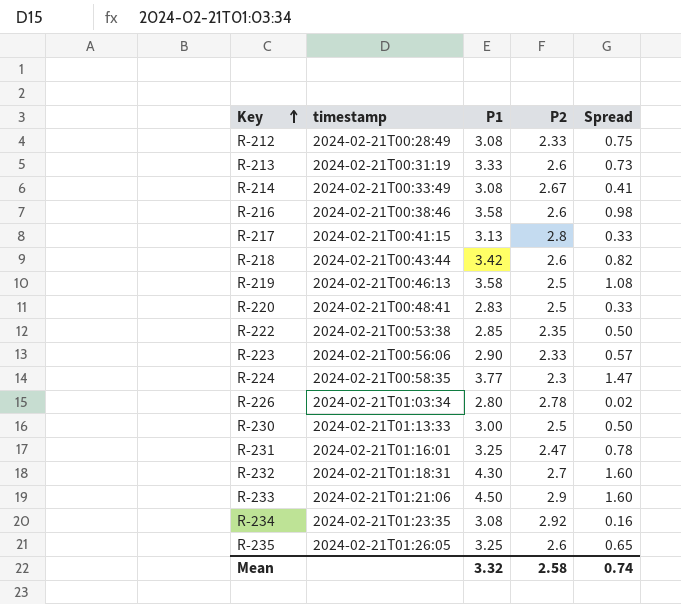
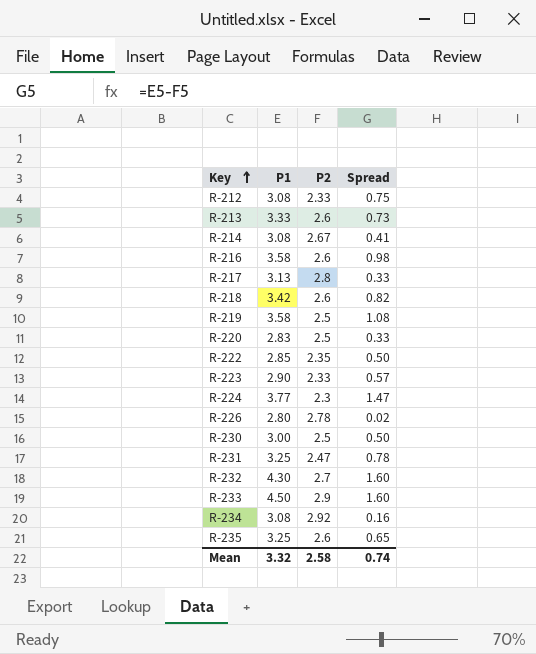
column timestamp | position: 2 -> none

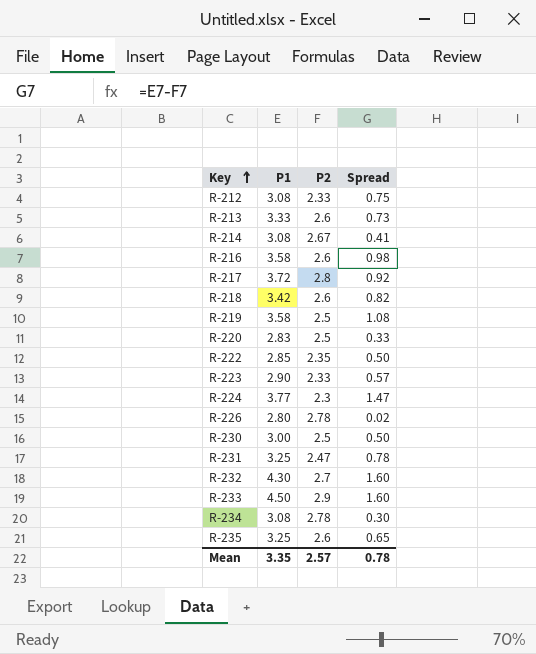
R-217 | P1: 3.13 -> 3.72
R-217 | Spread: 0.33 -> 0.92
R-234 | P2: 2.92 -> 2.78
R-234 | Spread: 0.16 -> 0.30
Mean | P1: 3.32 -> 3.35
Mean | P2: 2.58 -> 2.57
Mean | Spread: 0.74 -> 0.78

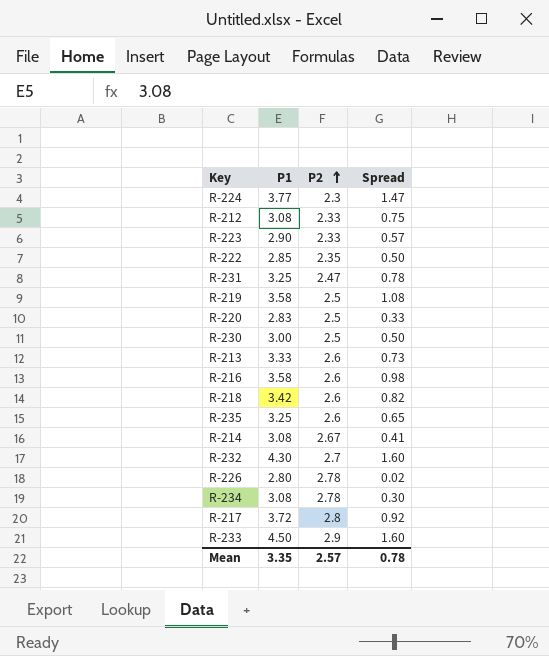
row order: Key ascending -> P2 ascending

